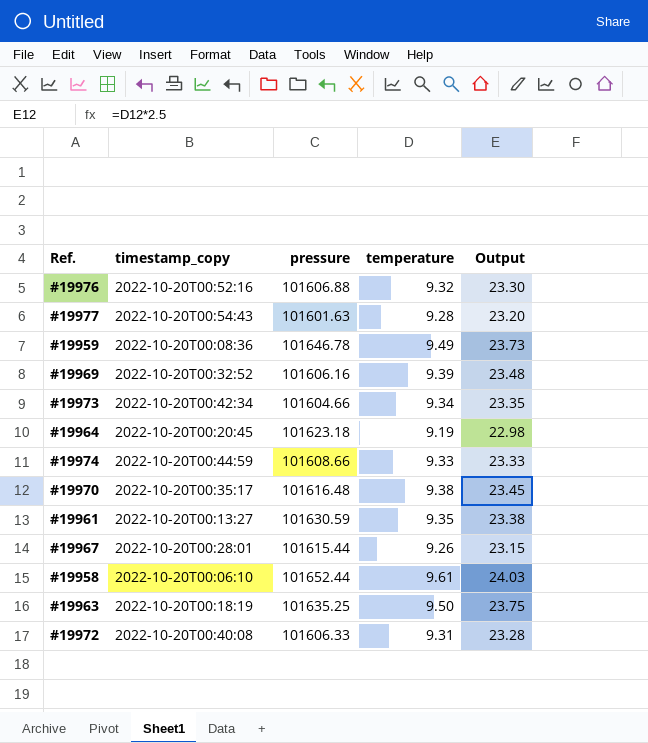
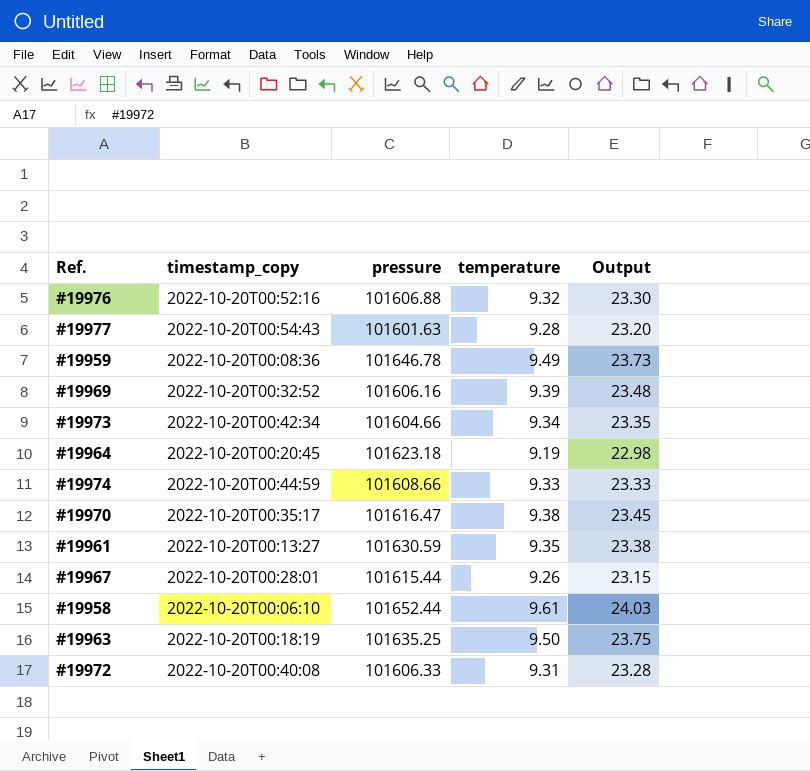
#19970 | pressure: 101616.48 -> 101616.47

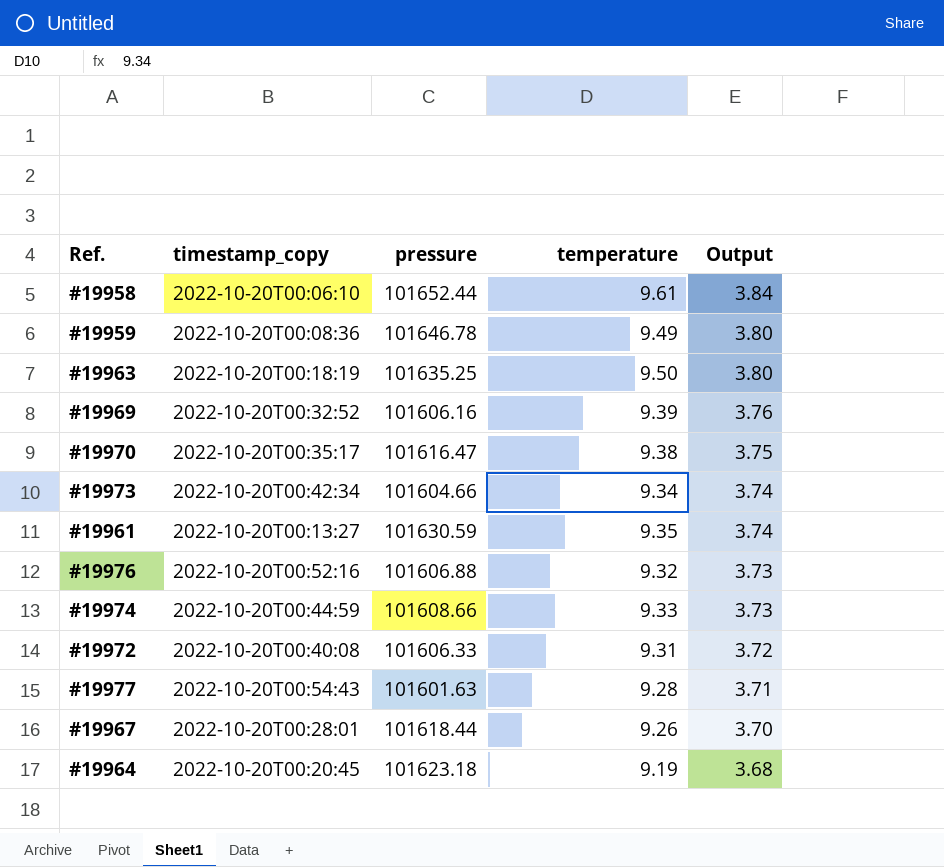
row order: none -> Output descending
column Output | formula: [temperature] * 2.5 -> [temperature] * 0.4
#19967 | pressure: 101615.44 -> 101618.44

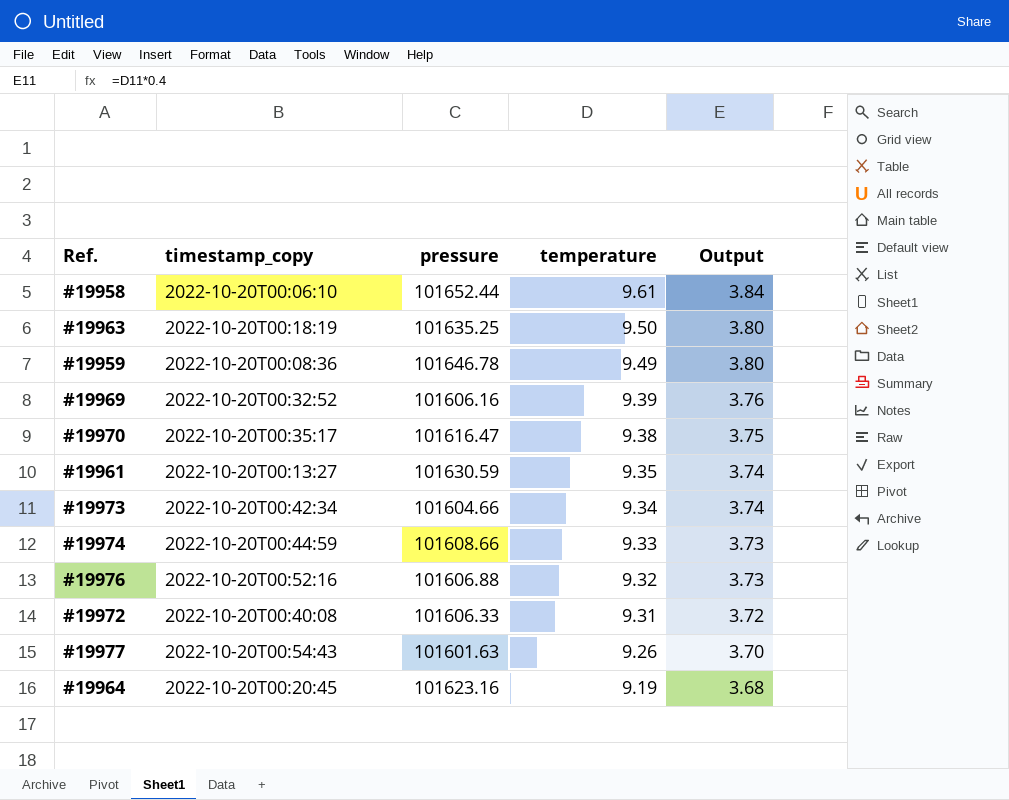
row order: Output descending -> temperature descending
row #19967: 2022-10-20T00:28:01 | 101618.44 | 9.26 | 3.70 -> none
#19977 | temperature: 9.28 -> 9.26
#19977 | Output: 3.71 -> 3.70
#19964 | pressure: 101623.18 -> 101623.16

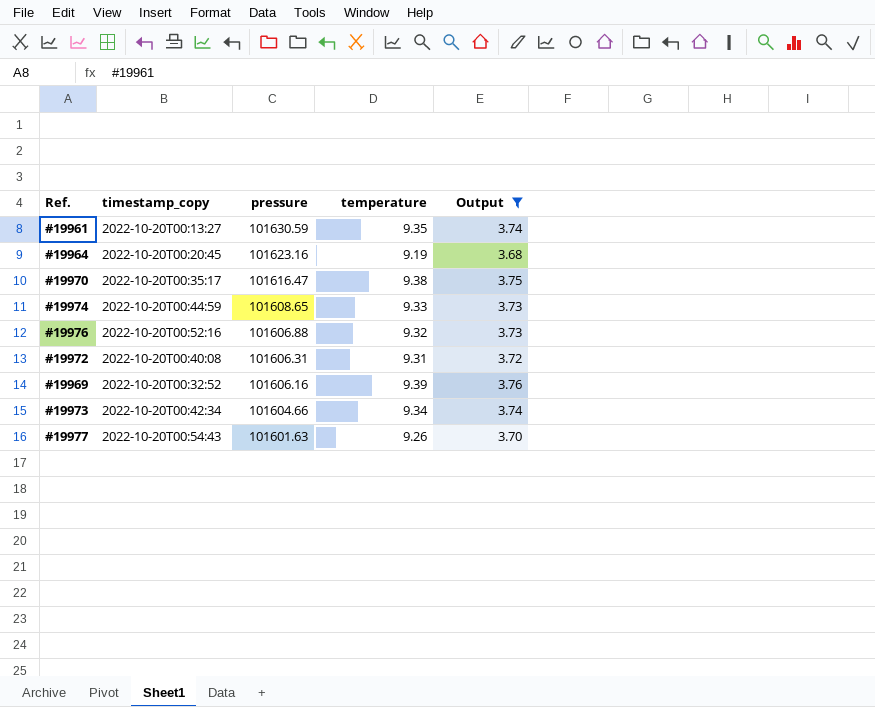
filter: none -> Output <= 3.76
row order: temperature descending -> pressure descending
#19974 | pressure: 101608.66 -> 101608.65
#19972 | pressure: 101606.33 -> 101606.31

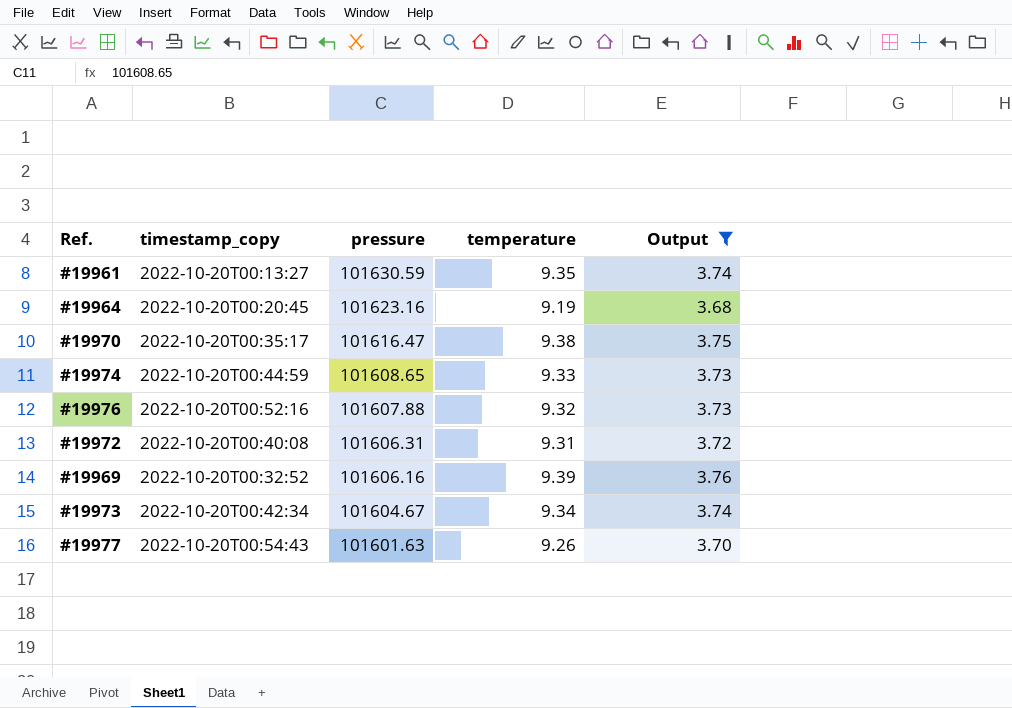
#19976 | pressure: 101606.88 -> 101607.88
#19973 | pressure: 101604.66 -> 101604.67

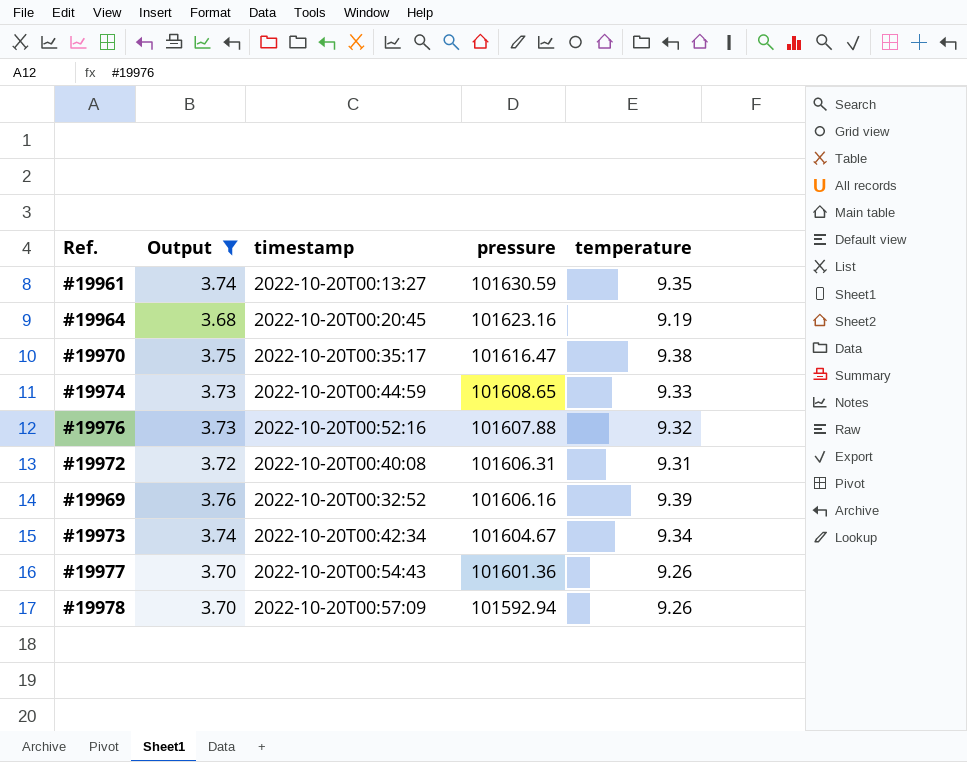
column Output | position: 5 -> 2
column name: timestamp_copy -> timestamp
#19977 | pressure: 101601.63 -> 101601.36
row #19978: none -> 3.70 | 2022-10-20T00:57:09 | 101592.94 | 9.26

